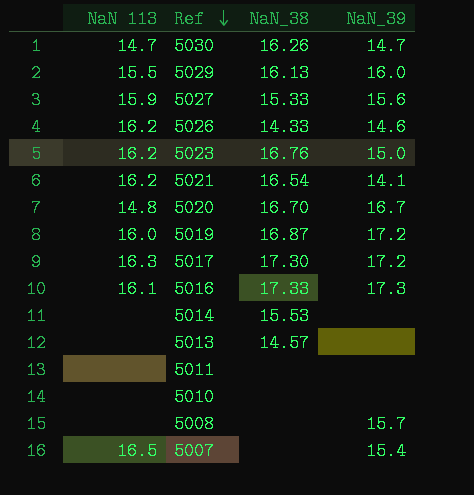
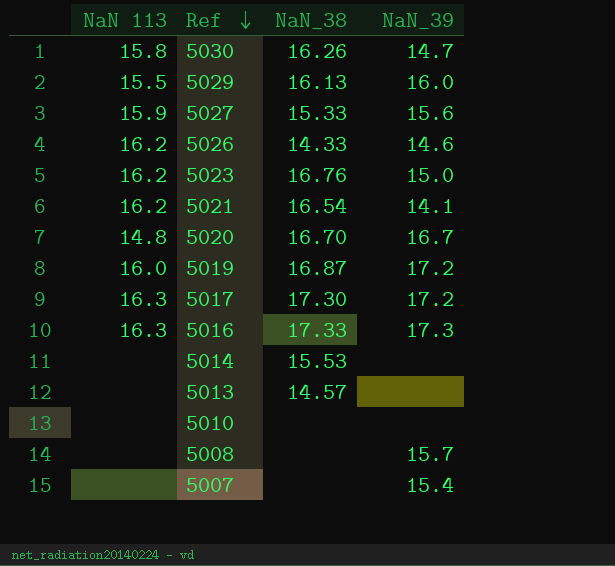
row 5011: none | none | none -> none
5030 | NaN 113: 14.7 -> 15.8
5016 | NaN 113: 16.1 -> 16.3
5007 | NaN 113: 16.5 -> none

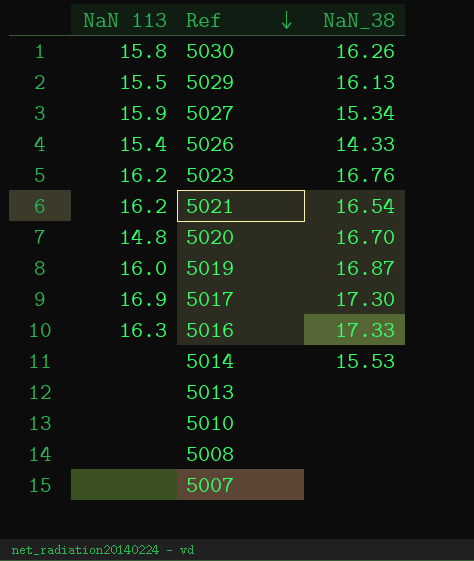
column NaN_39 | position: 4 -> none
5027 | NaN_38: 15.33 -> 15.34
5026 | NaN 113: 16.2 -> 15.4
5017 | NaN 113: 16.3 -> 16.9
5013 | NaN_38: 14.57 -> none

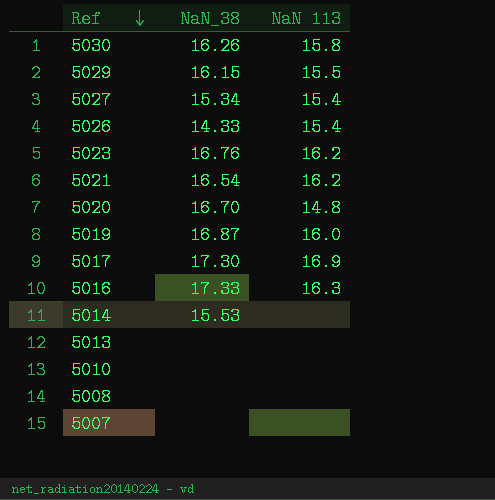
column NaN 113 | position: 1 -> 3
5029 | NaN_38: 16.13 -> 16.15
5027 | NaN 113: 15.9 -> 15.4

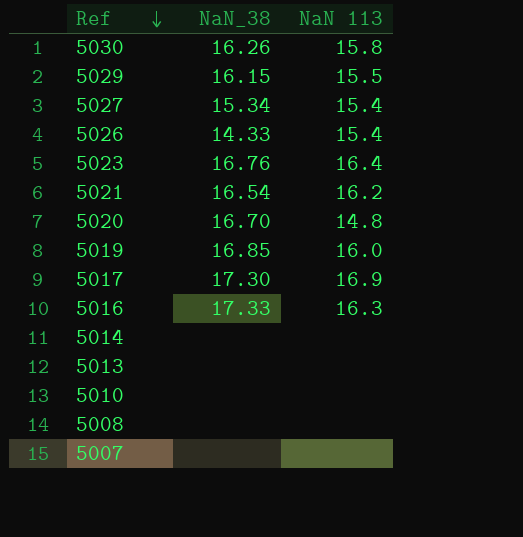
5023 | NaN 113: 16.2 -> 16.4
5019 | NaN_38: 16.87 -> 16.85
5014 | NaN_38: 15.53 -> none

